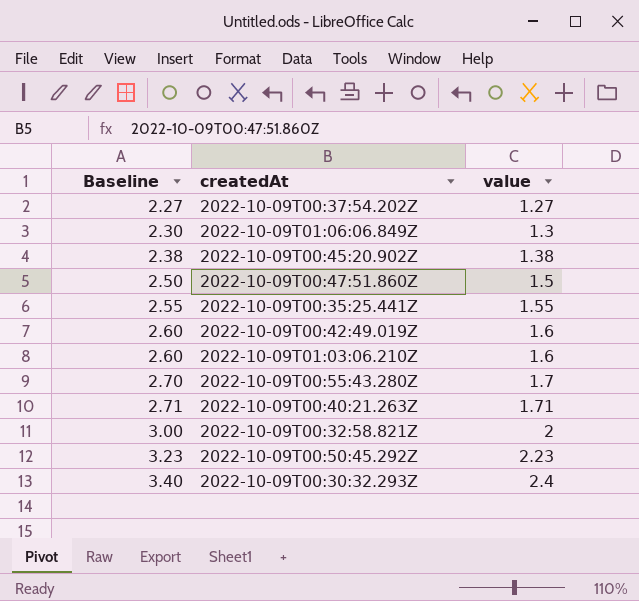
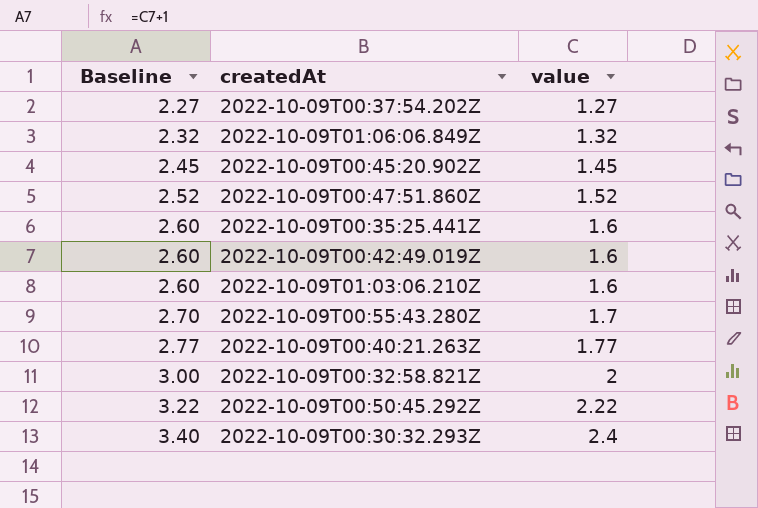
2022-10-09T01:06:06.849Z | Baseline: 2.30 -> 2.32
2022-10-09T01:06:06.849Z | value: 1.3 -> 1.32
2022-10-09T00:45:20.902Z | Baseline: 2.38 -> 2.45
2022-10-09T00:45:20.902Z | value: 1.38 -> 1.45
2022-10-09T00:47:51.860Z | Baseline: 2.50 -> 2.52
2022-10-09T00:47:51.860Z | value: 1.5 -> 1.52
2022-10-09T00:35:25.441Z | Baseline: 2.55 -> 2.60
2022-10-09T00:35:25.441Z | value: 1.55 -> 1.6
2022-10-09T00:40:21.263Z | Baseline: 2.71 -> 2.77
2022-10-09T00:40:21.263Z | value: 1.71 -> 1.77
2022-10-09T00:50:45.292Z | Baseline: 3.23 -> 3.22
2022-10-09T00:50:45.292Z | value: 2.23 -> 2.22

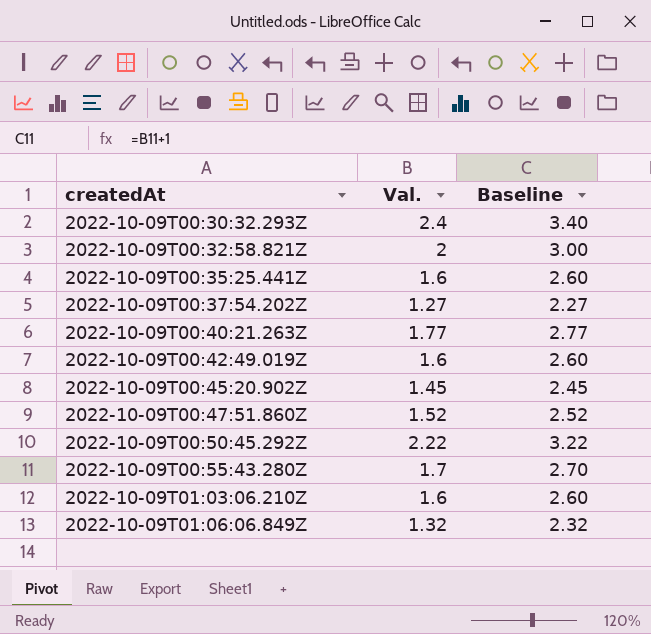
row order: Baseline ascending -> createdAt ascending
column name: value -> Val.
column Baseline | position: 1 -> 3

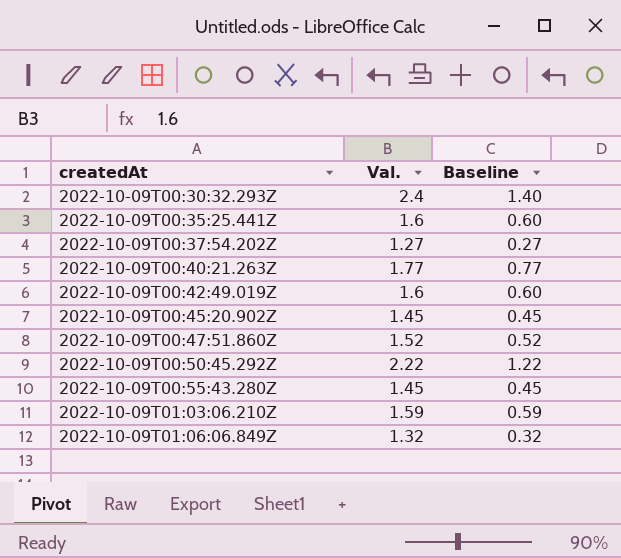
column Baseline | formula: [Val.] + 1 -> [Val.] - 1
row 2022-10-09T00:32:58.821Z: 2 | 3.00 -> none
2022-10-09T00:55:43.280Z | Val.: 1.7 -> 1.45
2022-10-09T01:03:06.210Z | Val.: 1.6 -> 1.59

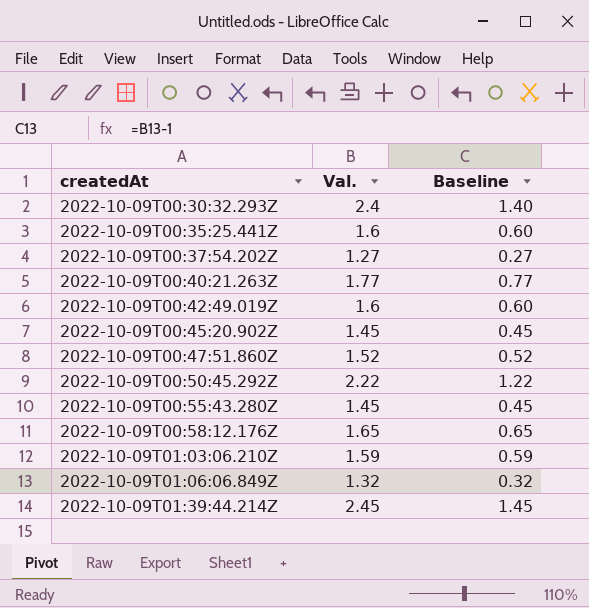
row 2022-10-09T00:58:12.176Z: none -> 1.65 | 0.65
row 2022-10-09T01:39:44.214Z: none -> 2.45 | 1.45

